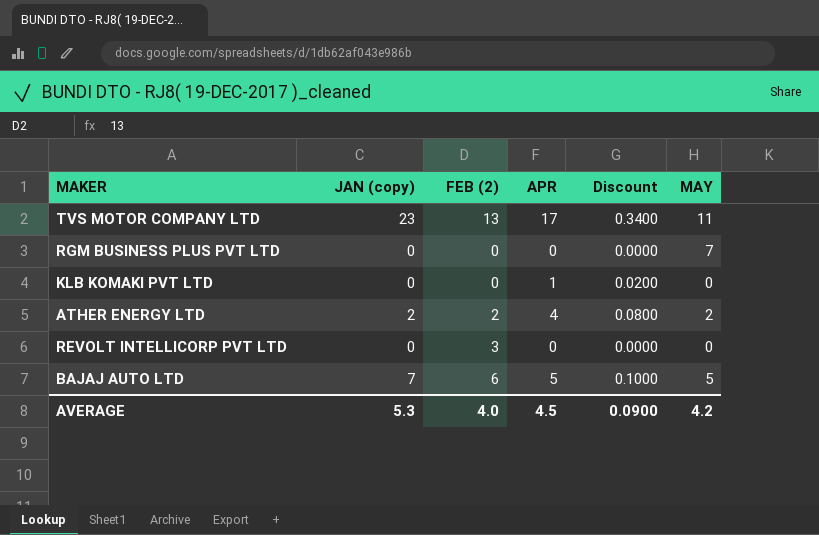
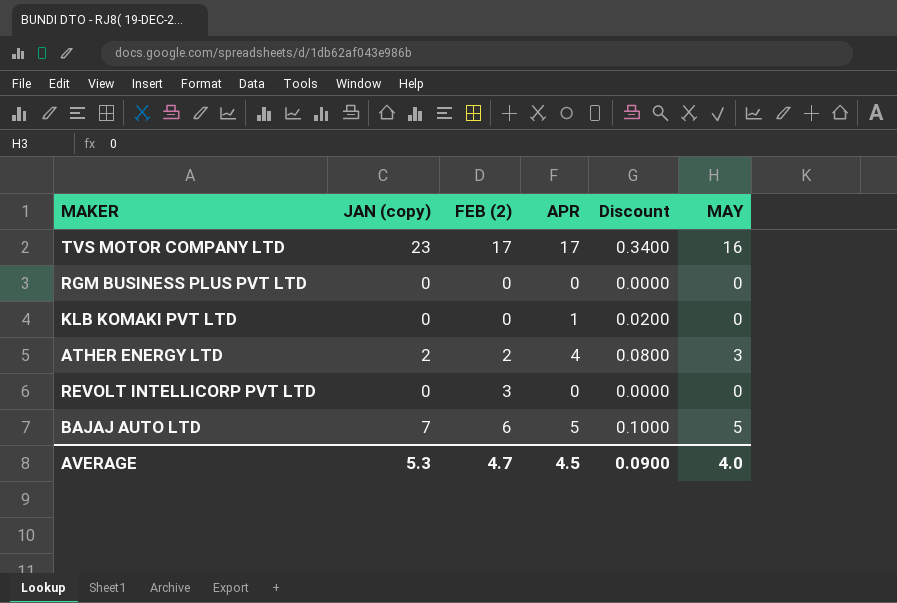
TVS MOTOR COMPANY LTD | FEB (2): 13 -> 17
TVS MOTOR COMPANY LTD | MAY: 11 -> 16
RGM BUSINESS PLUS PVT LTD | MAY: 7 -> 0
ATHER ENERGY LTD | MAY: 2 -> 3
AVERAGE | FEB (2): 4.0 -> 4.7
AVERAGE | MAY: 4.2 -> 4.0

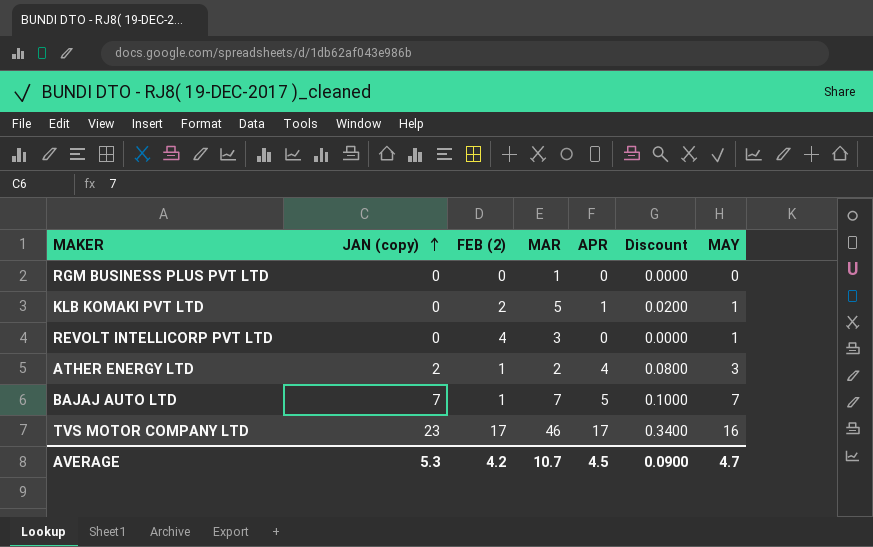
row order: none -> JAN (copy) ascending
column MAR | position: none -> 4
KLB KOMAKI PVT LTD | FEB (2): 0 -> 2
KLB KOMAKI PVT LTD | MAY: 0 -> 1
REVOLT INTELLICORP PVT LTD | FEB (2): 3 -> 4
REVOLT INTELLICORP PVT LTD | MAY: 0 -> 1
ATHER ENERGY LTD | FEB (2): 2 -> 1
BAJAJ AUTO LTD | FEB (2): 6 -> 1
BAJAJ AUTO LTD | MAY: 5 -> 7
AVERAGE | FEB (2): 4.7 -> 4.2
AVERAGE | MAY: 4.0 -> 4.7

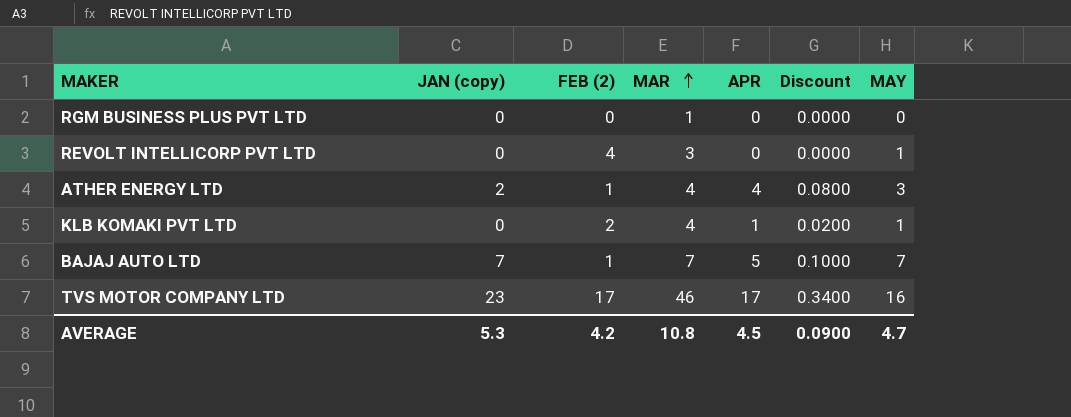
row order: JAN (copy) ascending -> MAR ascending
ATHER ENERGY LTD | MAR: 2 -> 4
KLB KOMAKI PVT LTD | MAR: 5 -> 4
AVERAGE | MAR: 10.7 -> 10.8

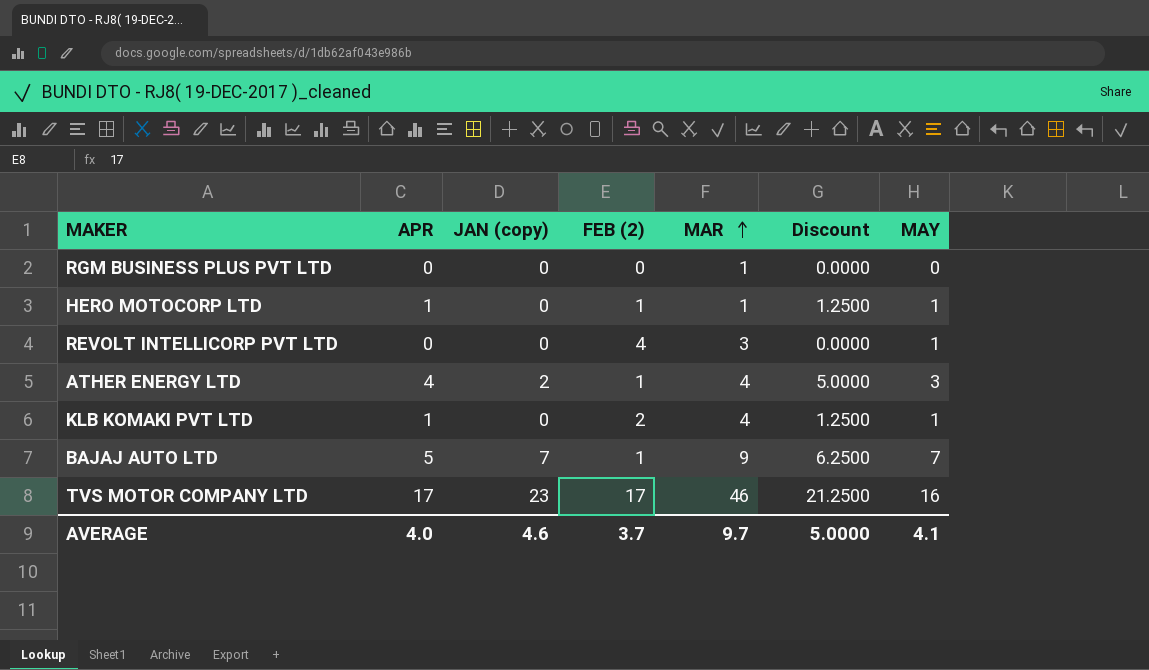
column APR | position: 5 -> 2
column Discount | formula: [APR] * 0.02 -> [APR] * 1.25
row HERO MOTOCORP LTD: none -> 1 | 0 | 1 | 1 | 1.2500 | 1
BAJAJ AUTO LTD | MAR: 7 -> 9
AVERAGE | APR: 4.5 -> 4.0
AVERAGE | JAN (copy): 5.3 -> 4.6
AVERAGE | FEB (2): 4.2 -> 3.7
AVERAGE | MAR: 10.8 -> 9.7
AVERAGE | Discount: 0.0900 -> 5.0000
AVERAGE | MAY: 4.7 -> 4.1

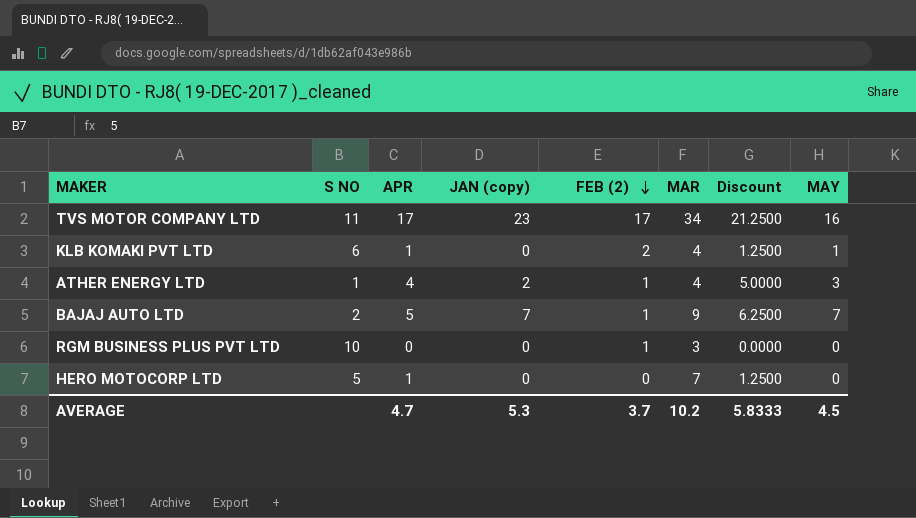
row order: MAR ascending -> FEB (2) descending
column S NO | position: none -> 2
row REVOLT INTELLICORP PVT LTD: 0 | 0 | 4 | 3 | 0.0000 | 1 -> none
TVS MOTOR COMPANY LTD | MAR: 46 -> 34
RGM BUSINESS PLUS PVT LTD | FEB (2): 0 -> 1
RGM BUSINESS PLUS PVT LTD | MAR: 1 -> 3
HERO MOTOCORP LTD | FEB (2): 1 -> 0
HERO MOTOCORP LTD | MAR: 1 -> 7
HERO MOTOCORP LTD | MAY: 1 -> 0
AVERAGE | APR: 4.0 -> 4.7
AVERAGE | JAN (copy): 4.6 -> 5.3
AVERAGE | MAR: 9.7 -> 10.2
AVERAGE | Discount: 5.0000 -> 5.8333
AVERAGE | MAY: 4.1 -> 4.5

